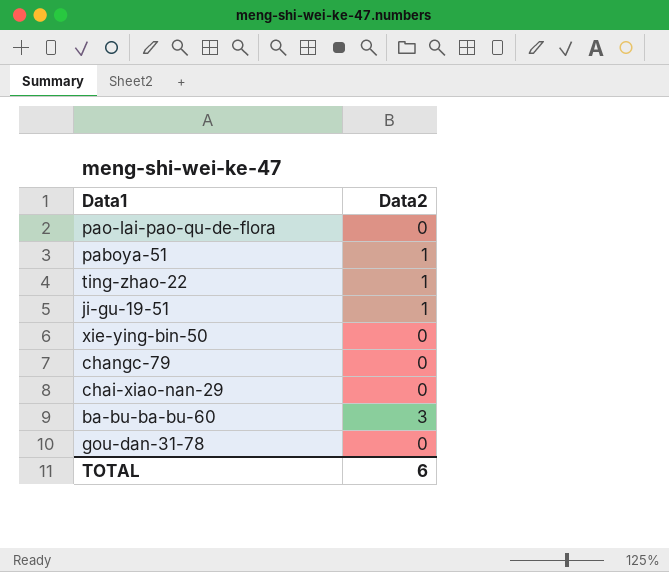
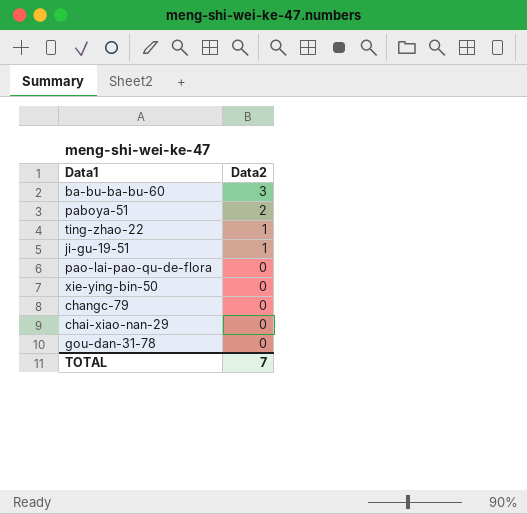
row order: none -> Data2 descending
paboya-51 | Data2: 1 -> 2
TOTAL | Data2: 6 -> 7

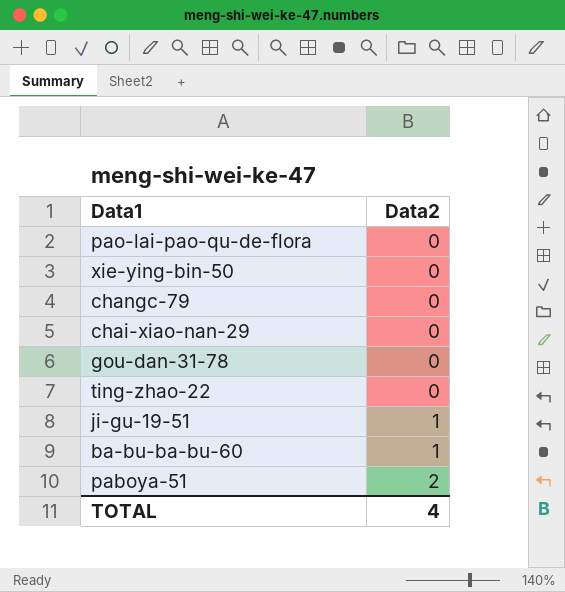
row order: Data2 descending -> Data2 ascending
ting-zhao-22 | Data2: 1 -> 0
ba-bu-ba-bu-60 | Data2: 3 -> 1
TOTAL | Data2: 7 -> 4

